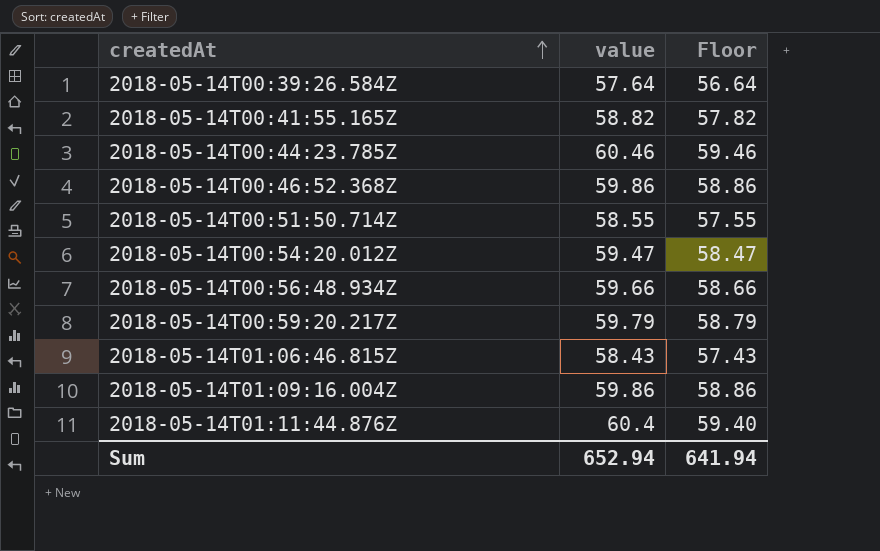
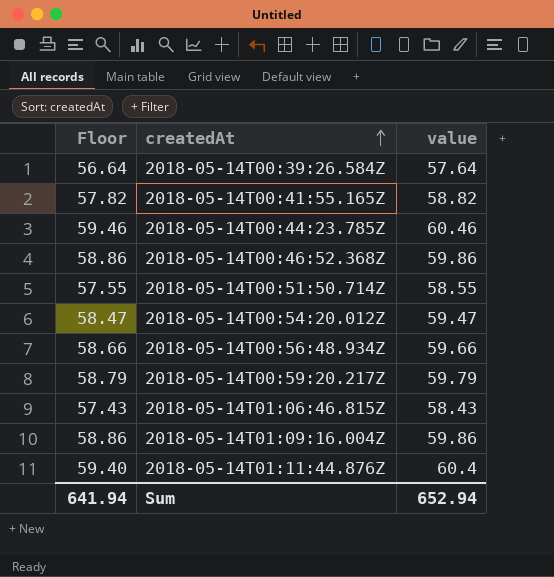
column Floor | position: 3 -> 1

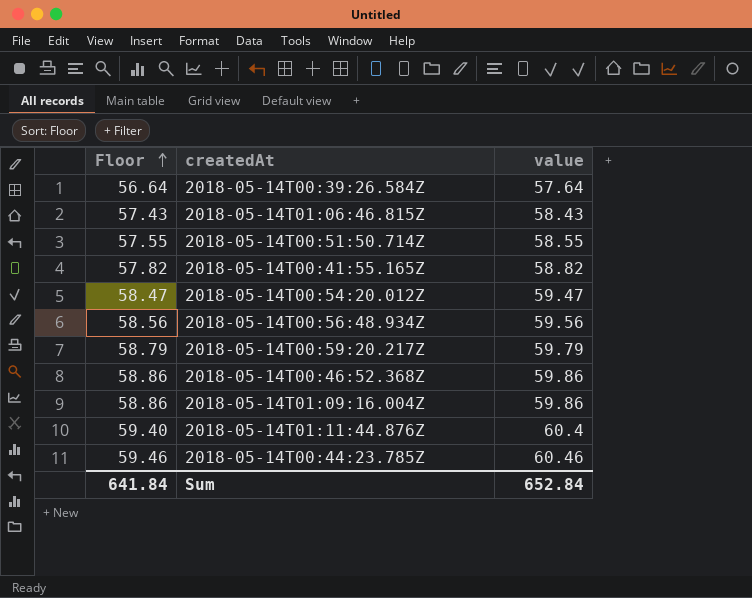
row order: createdAt ascending -> Floor ascending
2018-05-14T00:56:48.934Z | Floor: 58.66 -> 58.56
2018-05-14T00:56:48.934Z | value: 59.66 -> 59.56
Sum | Floor: 641.94 -> 641.84
Sum | value: 652.94 -> 652.84

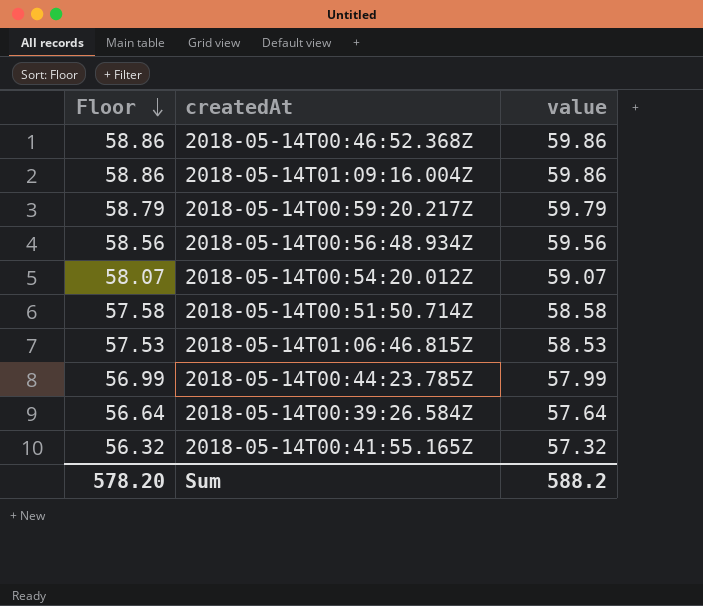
row order: Floor ascending -> Floor descending
row 2018-05-14T01:11:44.876Z: 59.40 | 60.4 -> none
2018-05-14T00:54:20.012Z | Floor: 58.47 -> 58.07
2018-05-14T00:54:20.012Z | value: 59.47 -> 59.07
2018-05-14T00:51:50.714Z | Floor: 57.55 -> 57.58
2018-05-14T00:51:50.714Z | value: 58.55 -> 58.58
2018-05-14T01:06:46.815Z | Floor: 57.43 -> 57.53
2018-05-14T01:06:46.815Z | value: 58.43 -> 58.53
2018-05-14T00:44:23.785Z | Floor: 59.46 -> 56.99
2018-05-14T00:44:23.785Z | value: 60.46 -> 57.99
2018-05-14T00:41:55.165Z | Floor: 57.82 -> 56.32
2018-05-14T00:41:55.165Z | value: 58.82 -> 57.32
Sum | Floor: 641.84 -> 578.20
Sum | value: 652.84 -> 588.2

